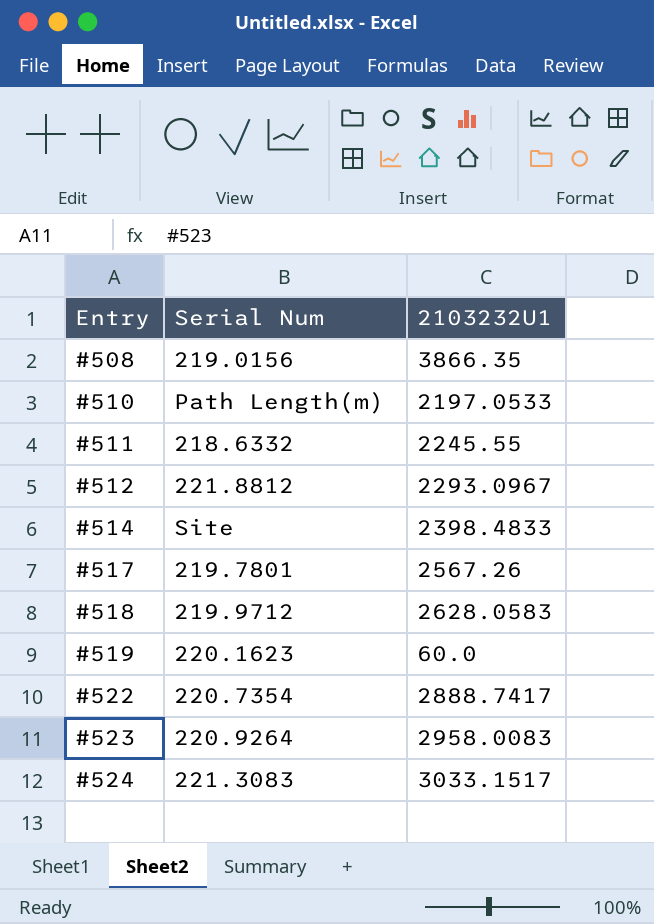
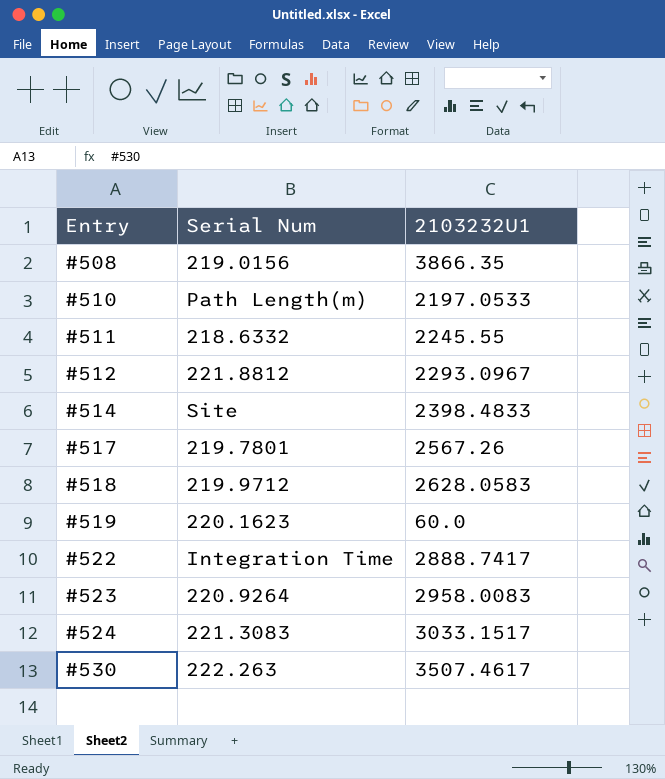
#522 | Serial Num: 220.7354 -> Integration Time
row #530: none -> 222.263 | 3507.4617

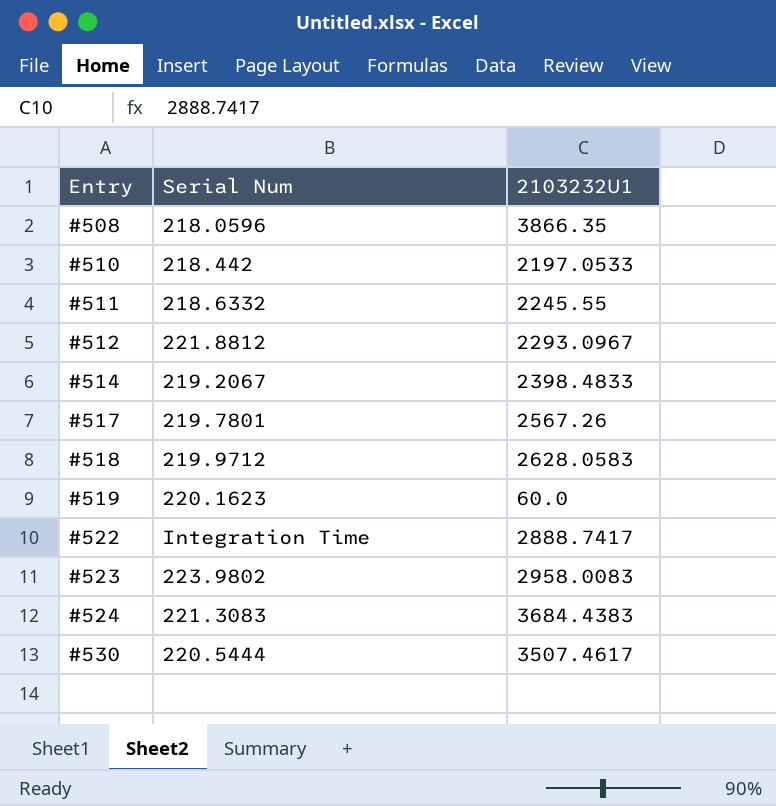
#508 | Serial Num: 219.0156 -> 218.0596
#510 | Serial Num: Path Length(m) -> 218.442
#514 | Serial Num: Site -> 219.2067
#523 | Serial Num: 220.9264 -> 223.9802
#524 | 2103232U1: 3033.1517 -> 3684.4383
#530 | Serial Num: 222.263 -> 220.5444

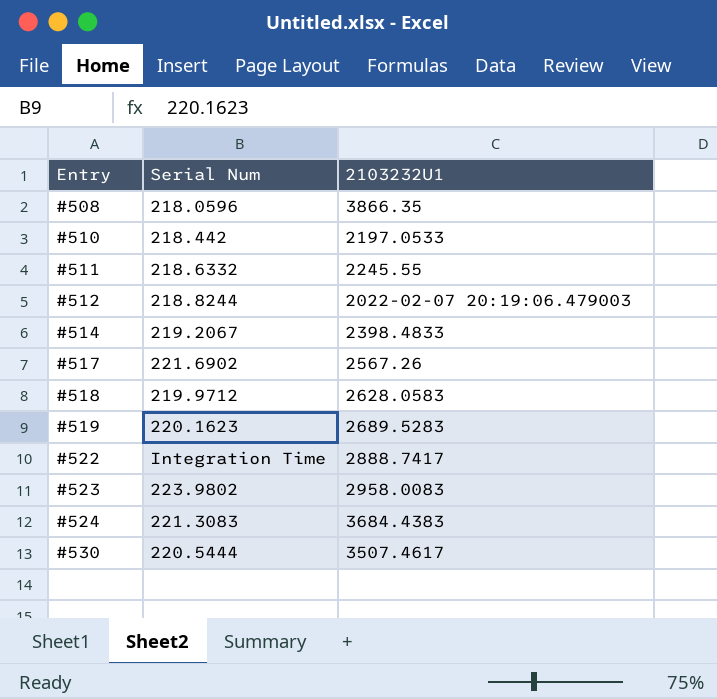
#512 | Serial Num: 221.8812 -> 218.8244
#512 | 2103232U1: 2293.0967 -> 2022-02-07 20:19:06.479003
#517 | Serial Num: 219.7801 -> 221.6902
#519 | 2103232U1: 60.0 -> 2689.5283

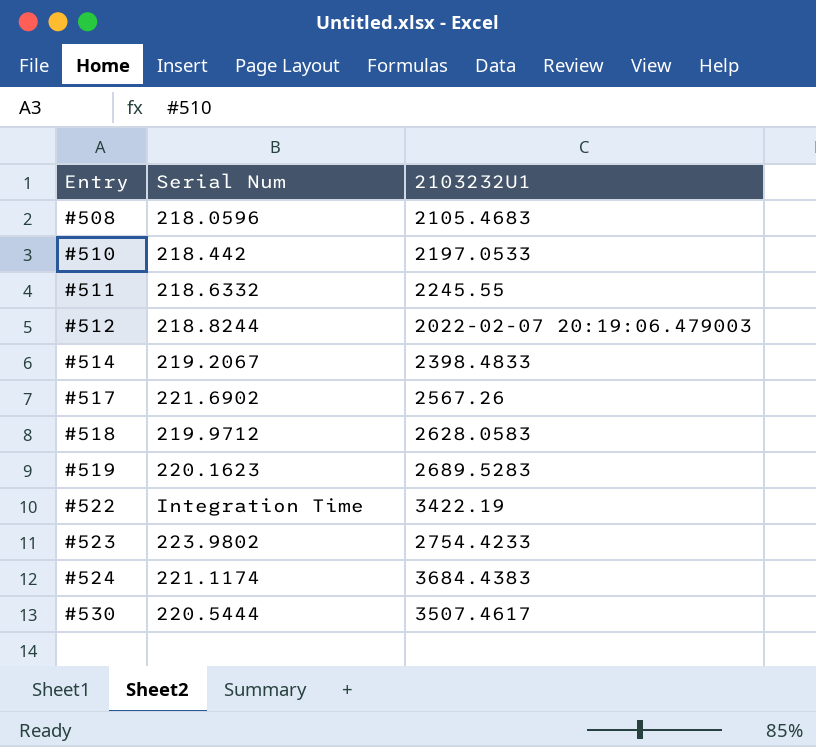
#508 | 2103232U1: 3866.35 -> 2105.4683
#522 | 2103232U1: 2888.7417 -> 3422.19
#523 | 2103232U1: 2958.0083 -> 2754.4233
#524 | Serial Num: 221.3083 -> 221.1174

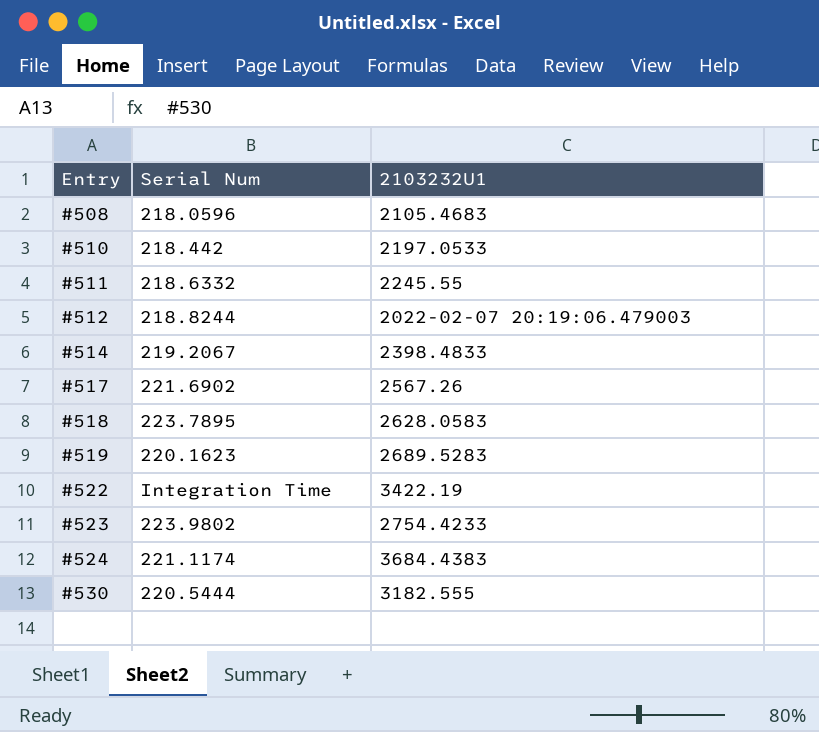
#518 | Serial Num: 219.9712 -> 223.7895
#530 | 2103232U1: 3507.4617 -> 3182.555

